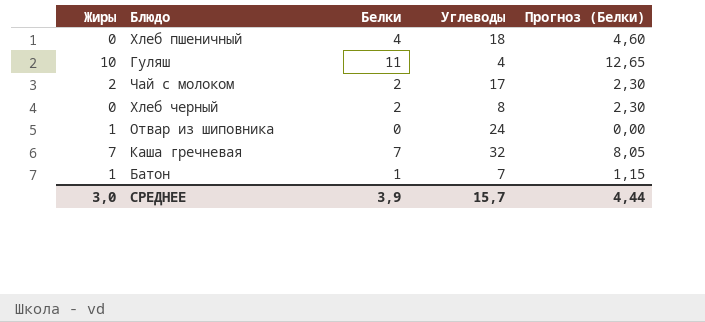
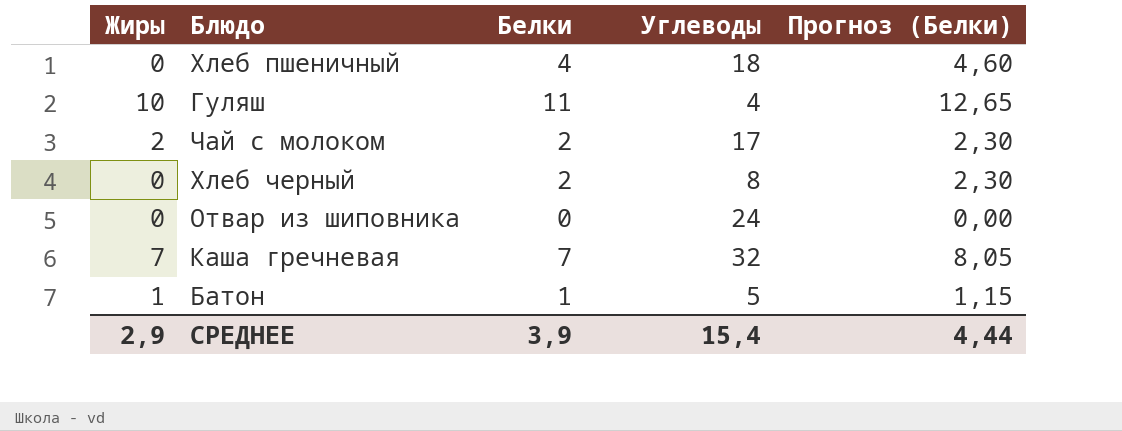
Отвар из шиповника | Жиры: 1 -> 0
Батон | Углеводы: 7 -> 5
СРЕДНЕЕ | Жиры: 3,0 -> 2,9
СРЕДНЕЕ | Углеводы: 15,7 -> 15,4

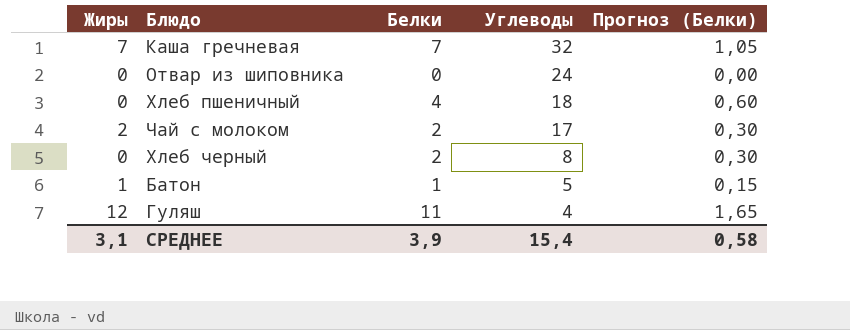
row order: none -> Углеводы descending
column Прогноз (Белки) | formula: [Белки] * 1,15 -> [Белки] * 0,15
Гуляш | Жиры: 10 -> 12
СРЕДНЕЕ | Жиры: 2,9 -> 3,1
СРЕДНЕЕ | Прогноз (Белки): 4,44 -> 0,58

